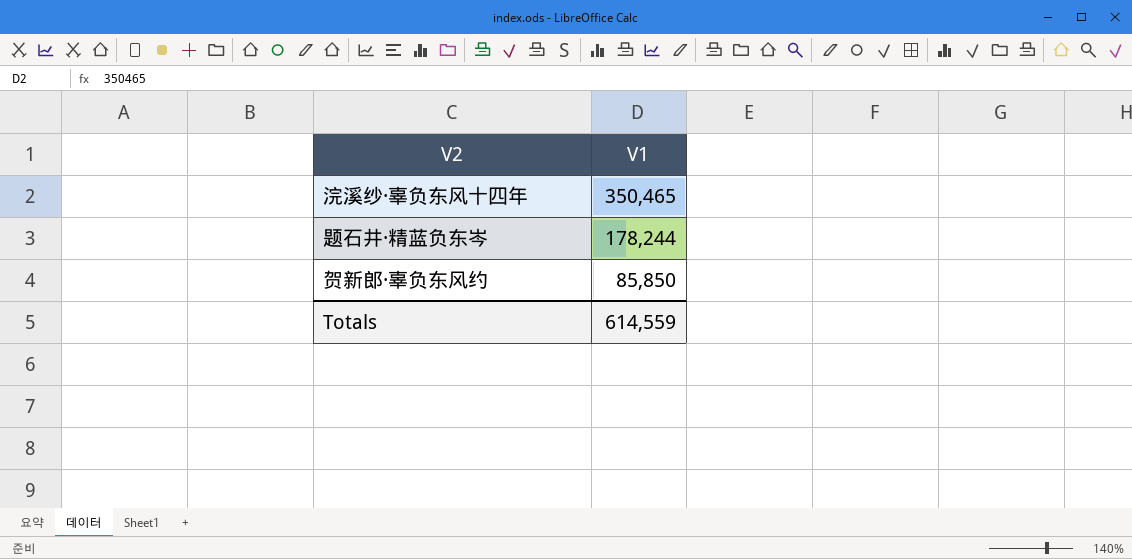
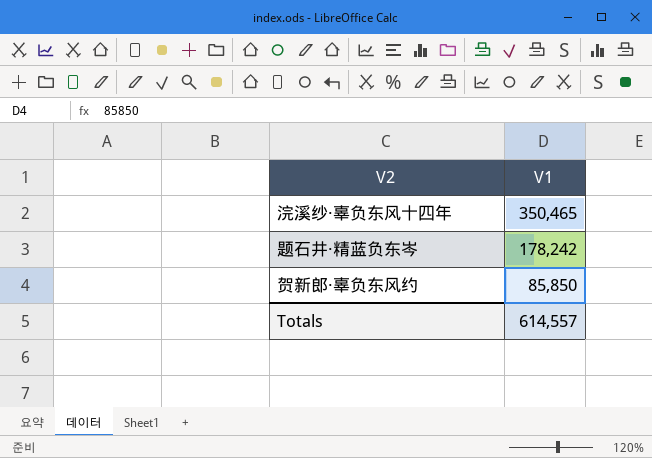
题石井·精蓝负东岑 | V1: 178,244 -> 178,242
Totals | V1: 614,559 -> 614,557

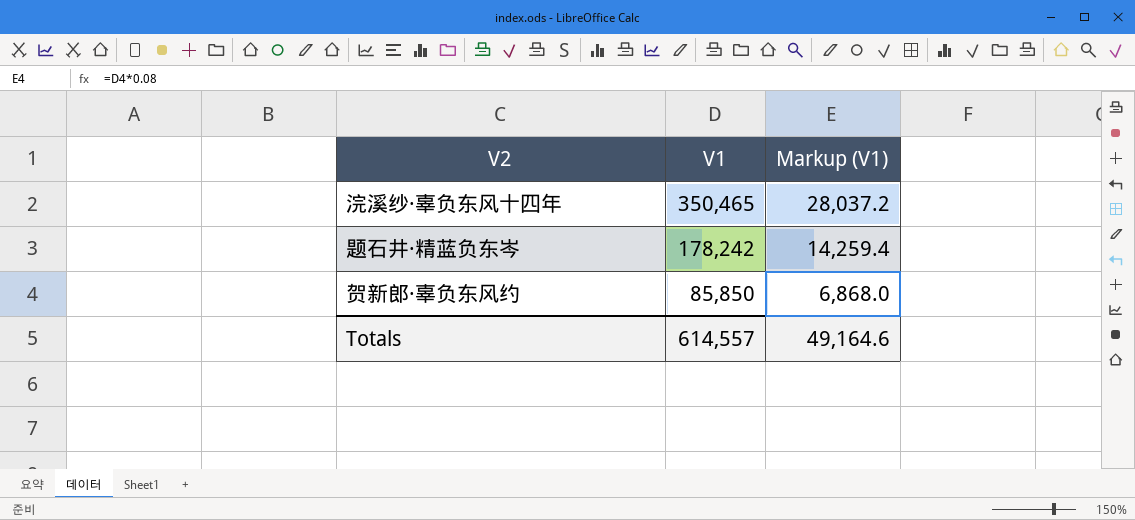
column Markup (V1) | formula: none -> [V1] * 0.08

